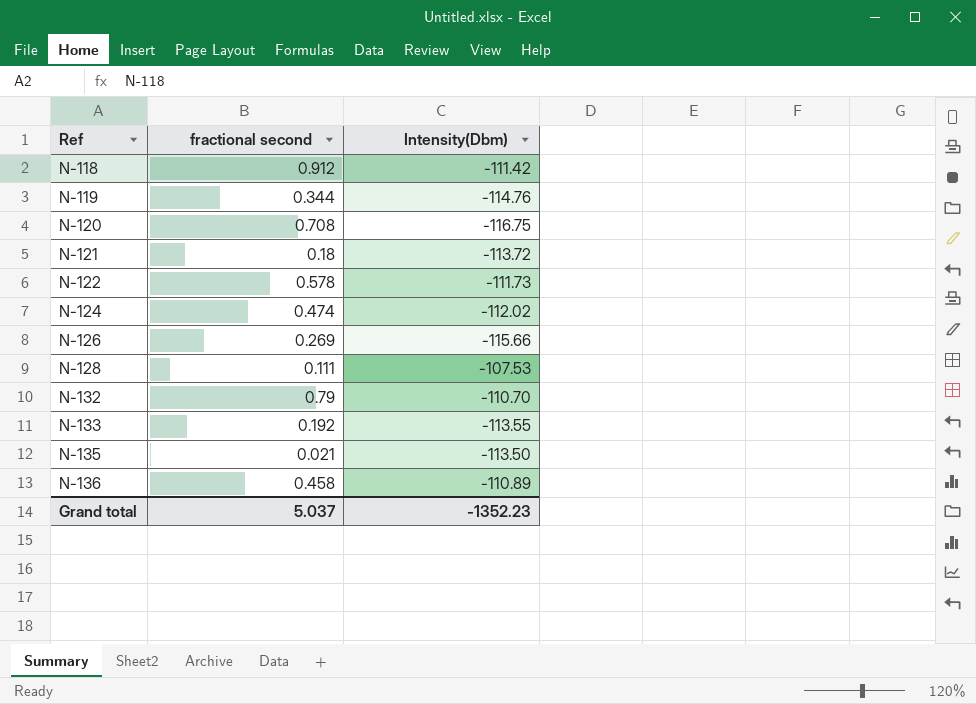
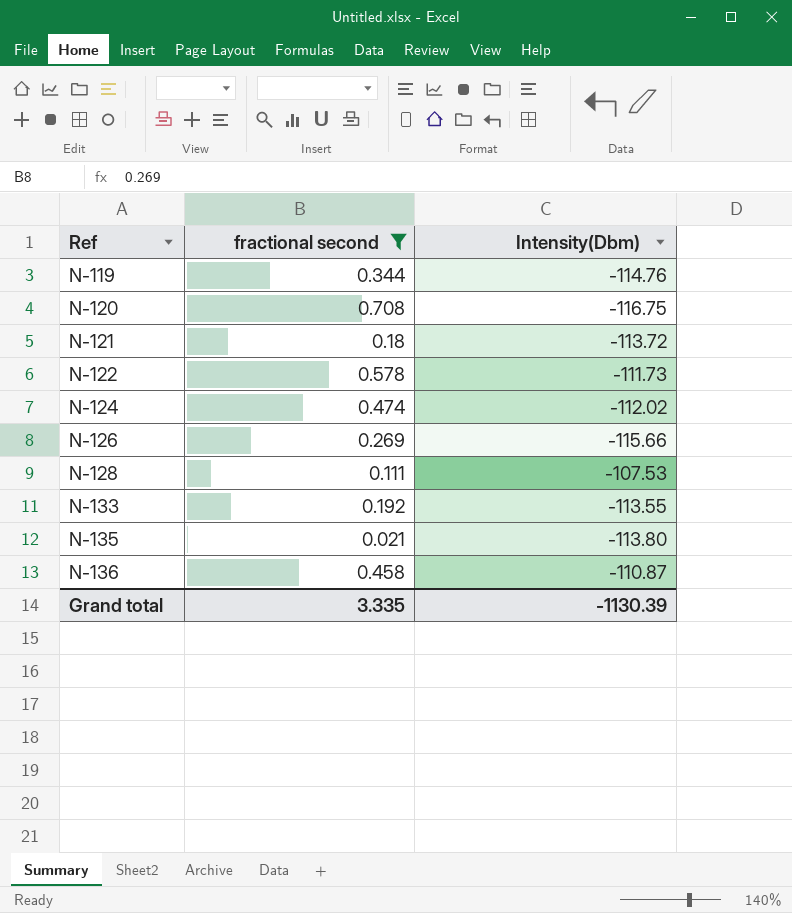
filter: none -> fractional second <= 0.708
N-135 | Intensity(Dbm): -113.50 -> -113.80
N-136 | Intensity(Dbm): -110.89 -> -110.87
Grand total | fractional second: 5.037 -> 3.335
Grand total | Intensity(Dbm): -1352.23 -> -1130.39

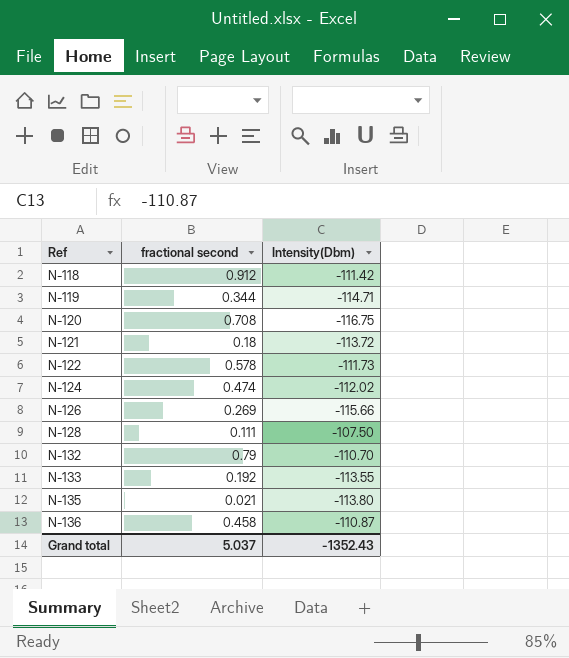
filter: fractional second <= 0.708 -> none
N-119 | Intensity(Dbm): -114.76 -> -114.71
N-128 | Intensity(Dbm): -107.53 -> -107.50
Grand total | fractional second: 3.335 -> 5.037
Grand total | Intensity(Dbm): -1130.39 -> -1352.43

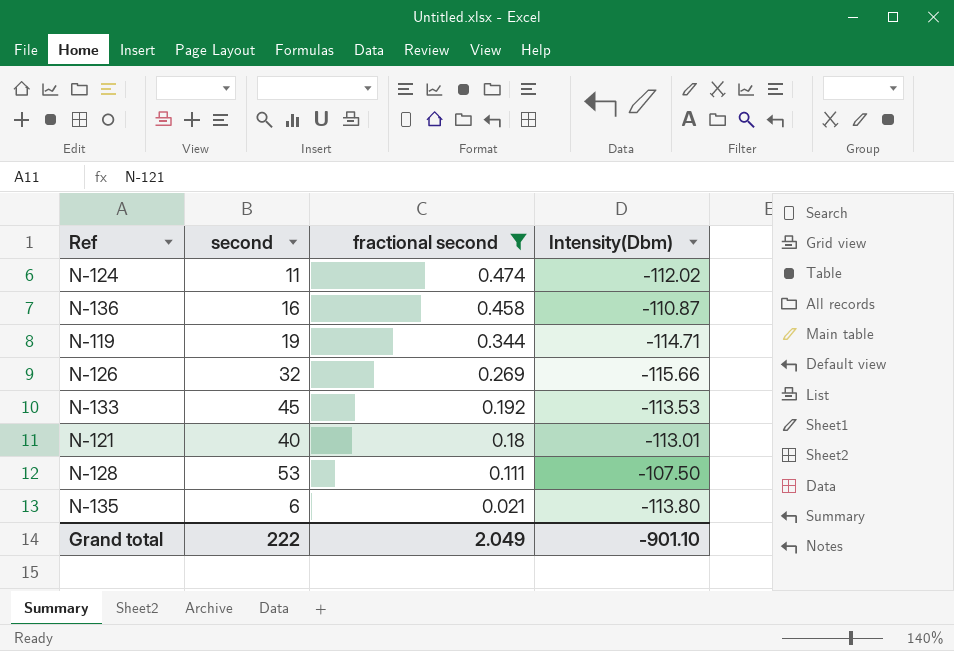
filter: none -> fractional second <= 0.474
row order: Ref ascending -> fractional second descending
column second | position: none -> 2
N-133 | Intensity(Dbm): -113.55 -> -113.53
N-121 | Intensity(Dbm): -113.72 -> -113.01
Grand total | fractional second: 5.037 -> 2.049
Grand total | Intensity(Dbm): -1352.43 -> -901.10

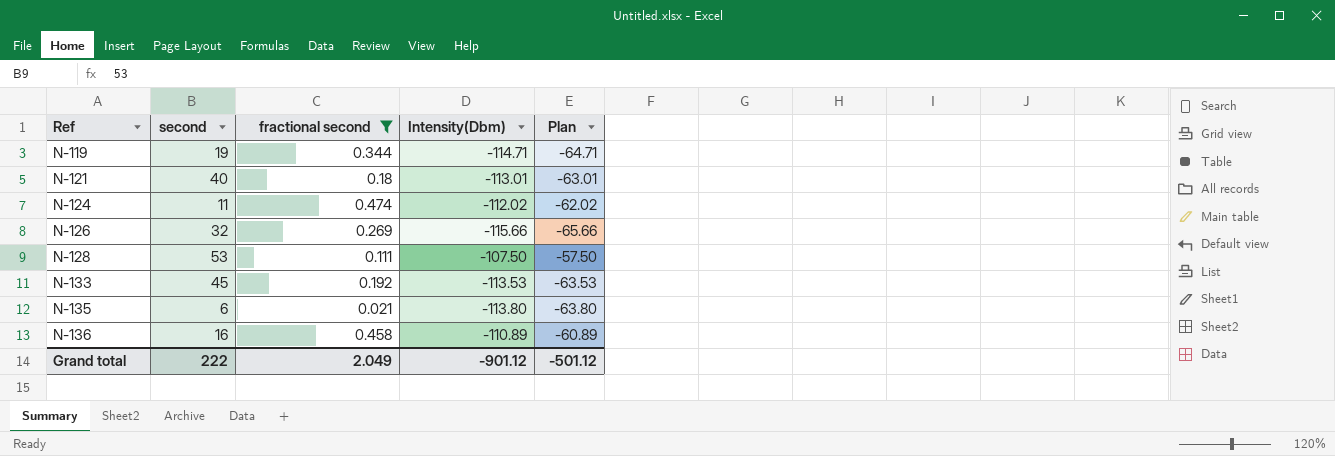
row order: fractional second descending -> Ref ascending
column Plan | formula: none -> [Intensity(Dbm)] + 50
N-136 | Intensity(Dbm): -110.87 -> -110.89
Grand total | Intensity(Dbm): -901.10 -> -901.12

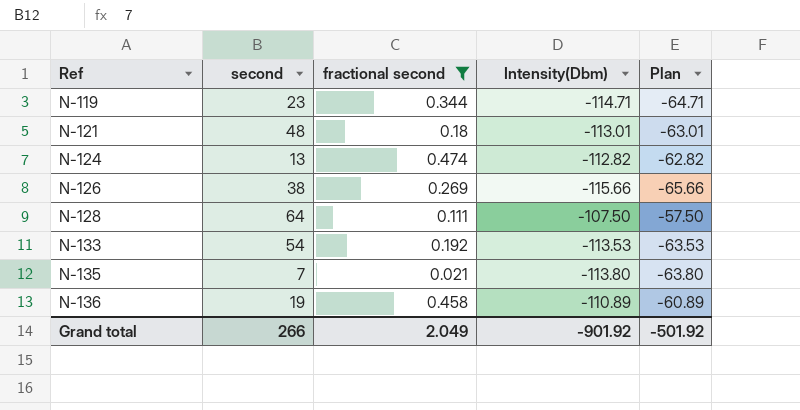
N-119 | second: 19 -> 23
N-121 | second: 40 -> 48
N-124 | second: 11 -> 13
N-124 | Intensity(Dbm): -112.02 -> -112.82
N-124 | Plan: -62.02 -> -62.82
N-126 | second: 32 -> 38
N-128 | second: 53 -> 64
N-133 | second: 45 -> 54
N-135 | second: 6 -> 7
N-136 | second: 16 -> 19
Grand total | second: 222 -> 266
Grand total | Intensity(Dbm): -901.12 -> -901.92
Grand total | Plan: -501.12 -> -501.92

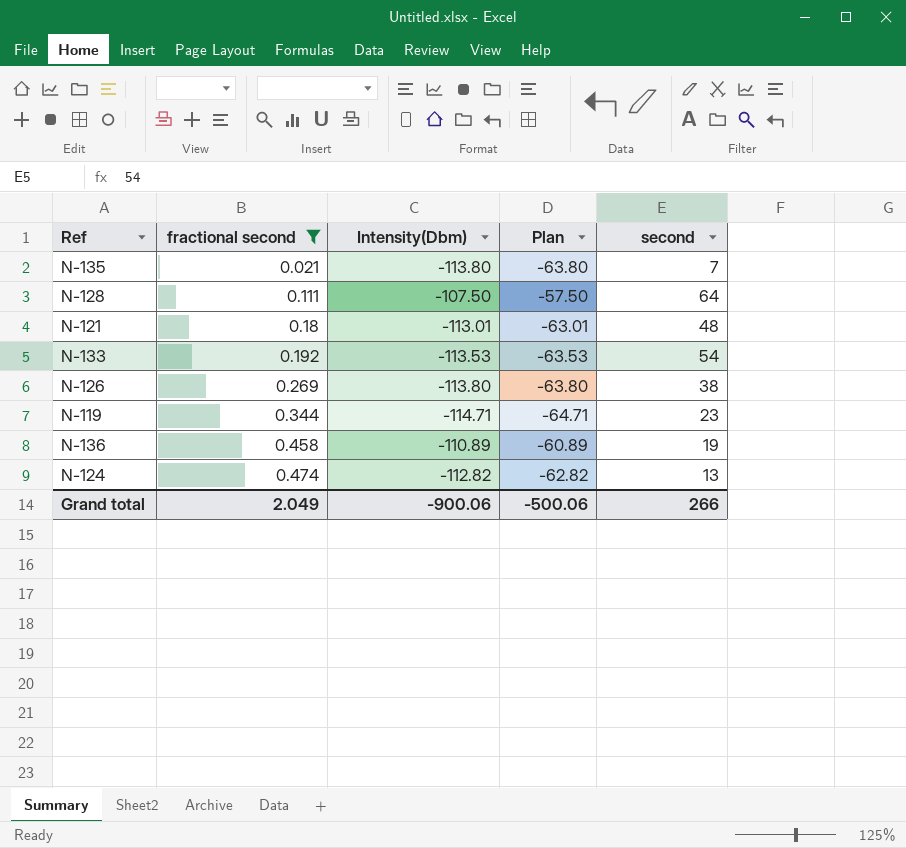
row order: Ref ascending -> fractional second ascending
column second | position: 2 -> 5
N-126 | Intensity(Dbm): -115.66 -> -113.80
N-126 | Plan: -65.66 -> -63.80
Grand total | Intensity(Dbm): -901.92 -> -900.06
Grand total | Plan: -501.92 -> -500.06

